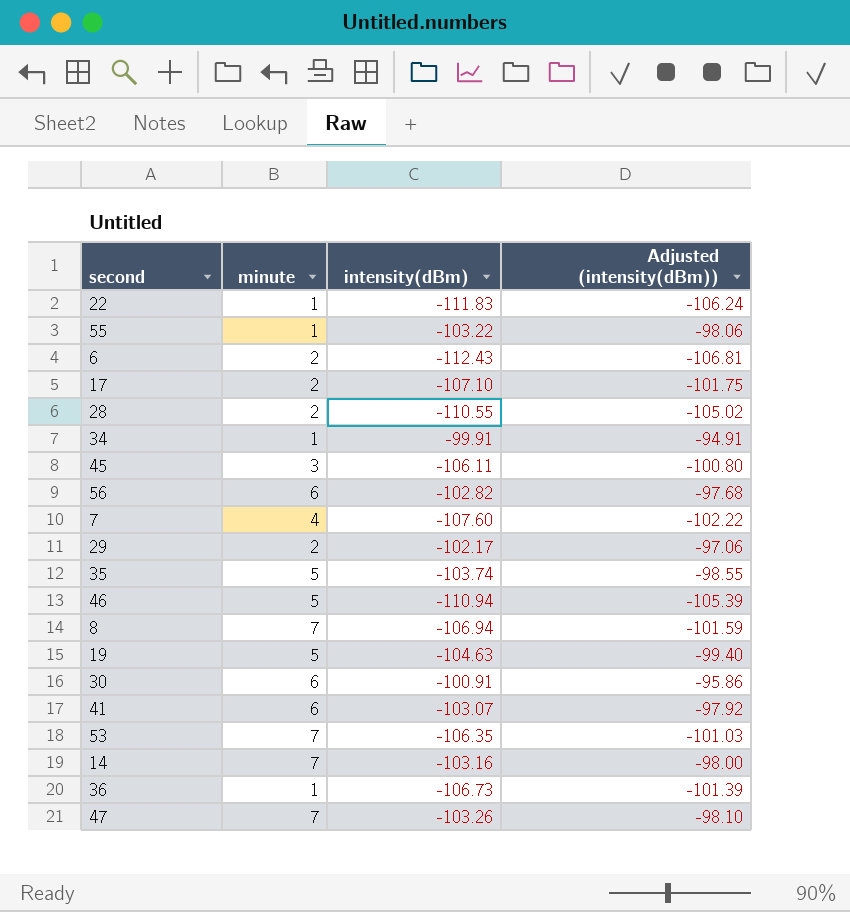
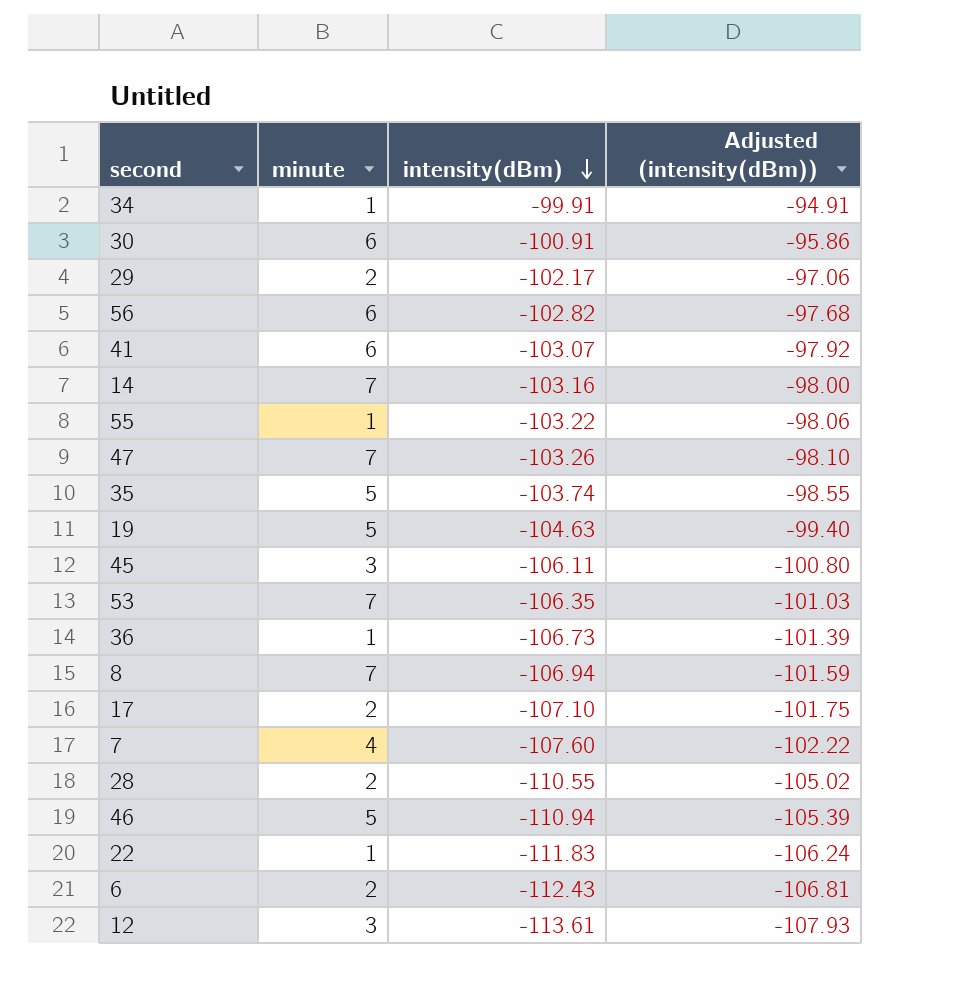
row order: none -> intensity(dBm) descending
row 12: none -> 3 | -113.61 | -107.93

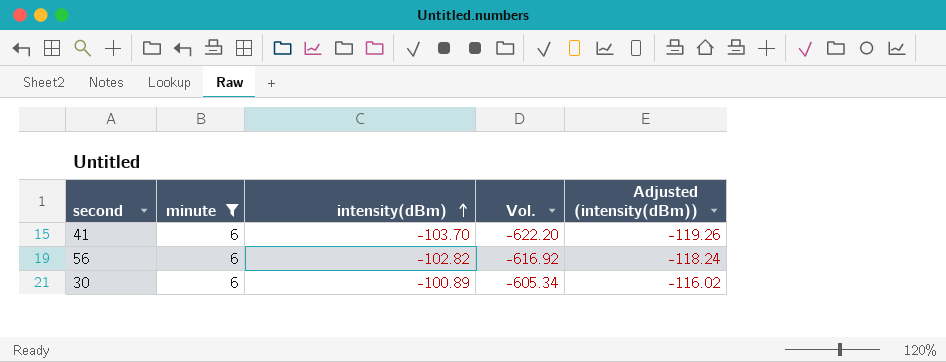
filter: none -> minute = 6
row order: intensity(dBm) descending -> intensity(dBm) ascending
column Vol. | formula: none -> [minute] * [intensity(dBm)]
column Adjusted (intensity(dBm)) | formula: [intensity(dBm)] * 0.95 -> [intensity(dBm)] * 1.15
41 | intensity(dBm): -103.07 -> -103.70
30 | intensity(dBm): -100.91 -> -100.89

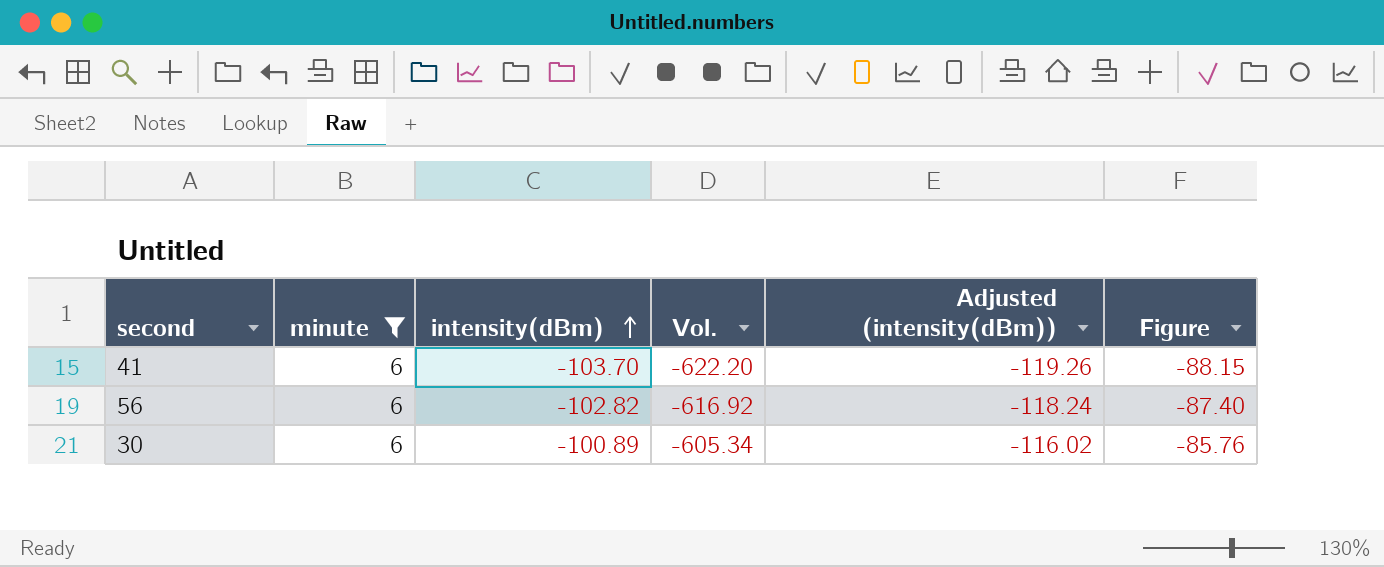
column Figure | formula: none -> [intensity(dBm)] * 0.85

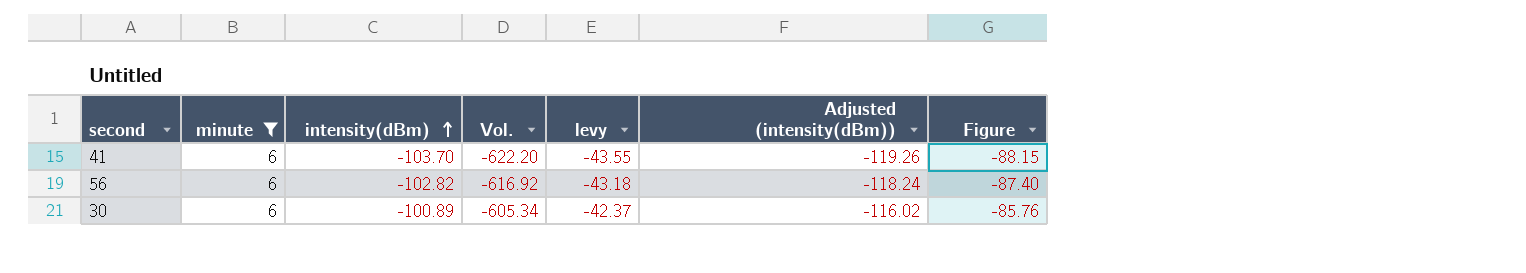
column levy | formula: none -> [Vol.] * 0.07

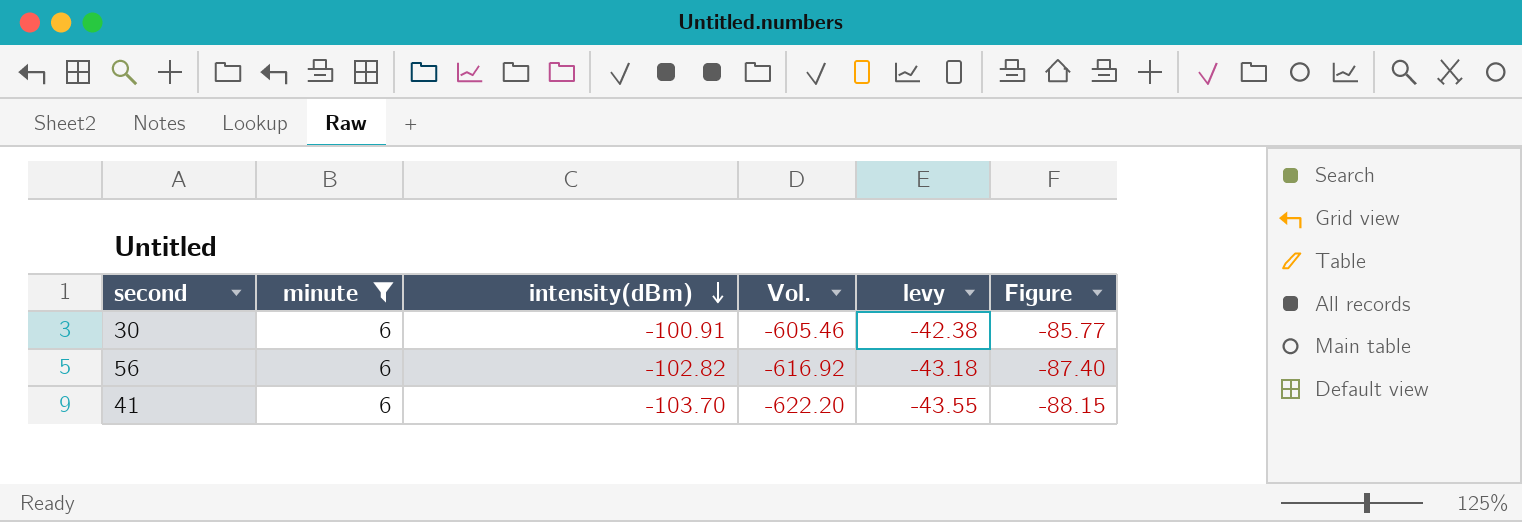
row order: intensity(dBm) ascending -> intensity(dBm) descending
column Adjusted (intensity(dBm)) | formula: [intensity(dBm)] * 1.15 -> none
30 | intensity(dBm): -100.89 -> -100.91
30 | Vol.: -605.34 -> -605.46
30 | levy: -42.37 -> -42.38
30 | Figure: -85.76 -> -85.77

